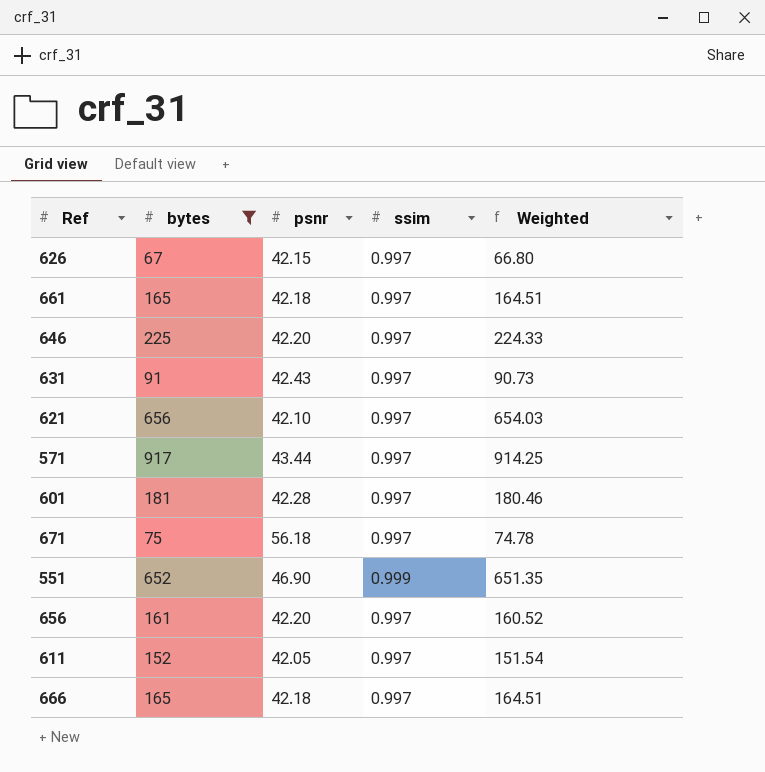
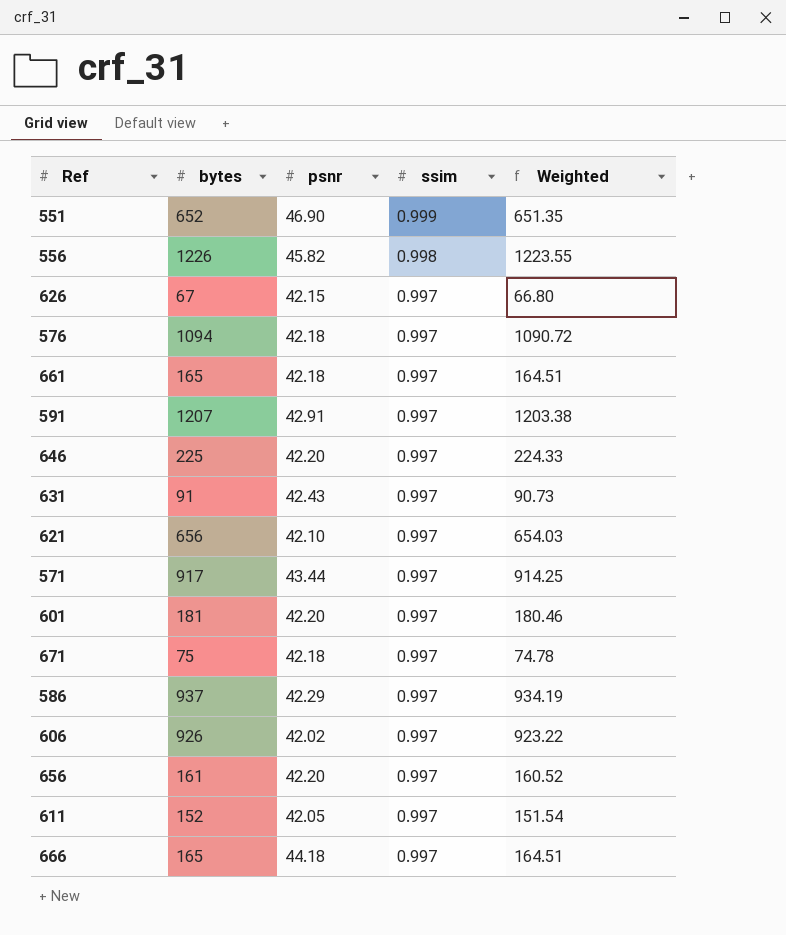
filter: bytes <= 917 -> none
row order: none -> ssim descending
601 | psnr: 42.28 -> 42.20
671 | psnr: 56.18 -> 42.18
666 | psnr: 42.18 -> 44.18

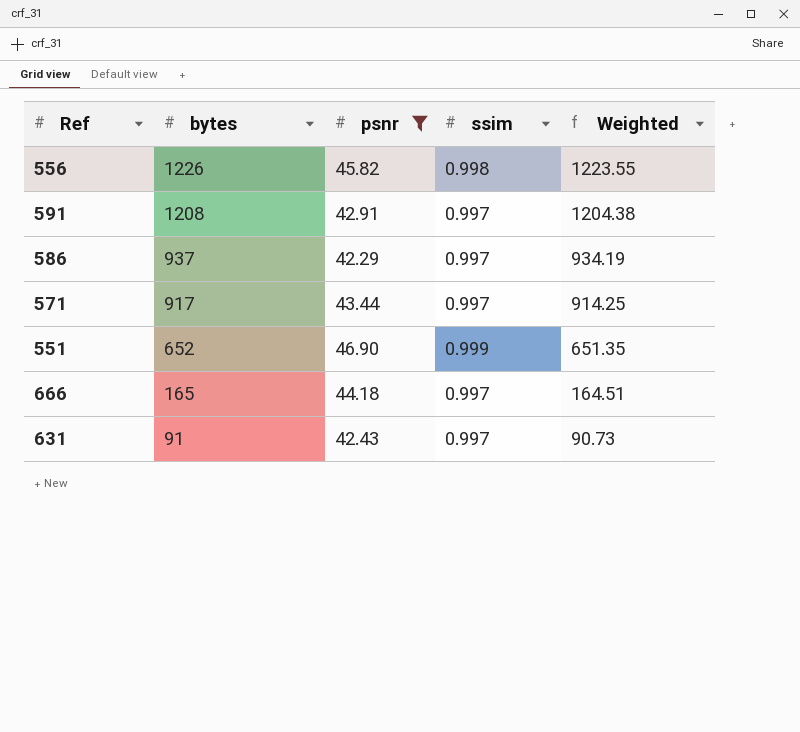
filter: none -> psnr >= 42.29
row order: ssim descending -> bytes descending
591 | bytes: 1207 -> 1208
591 | Weighted: 1203.38 -> 1204.38

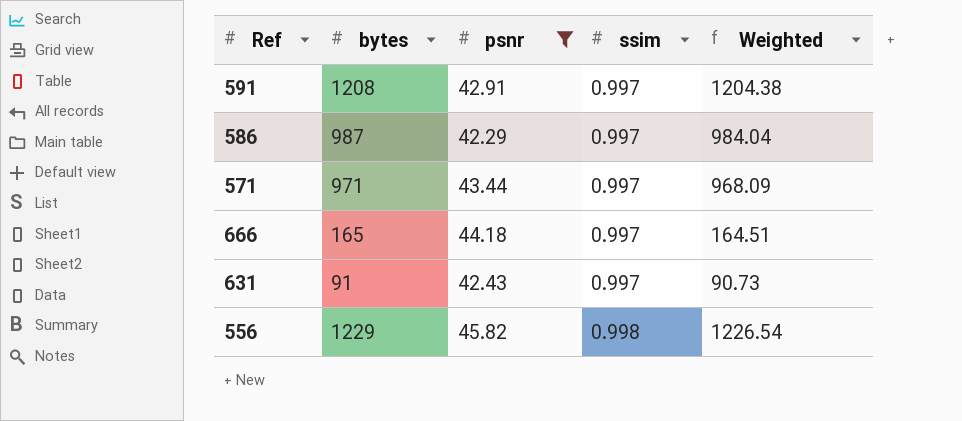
row order: bytes descending -> ssim ascending
row 551: 652 | 46.90 | 0.999 | 651.35 -> none
586 | bytes: 937 -> 987
586 | Weighted: 934.19 -> 984.04
571 | bytes: 917 -> 971
571 | Weighted: 914.25 -> 968.09
556 | bytes: 1226 -> 1229
556 | Weighted: 1223.55 -> 1226.54

